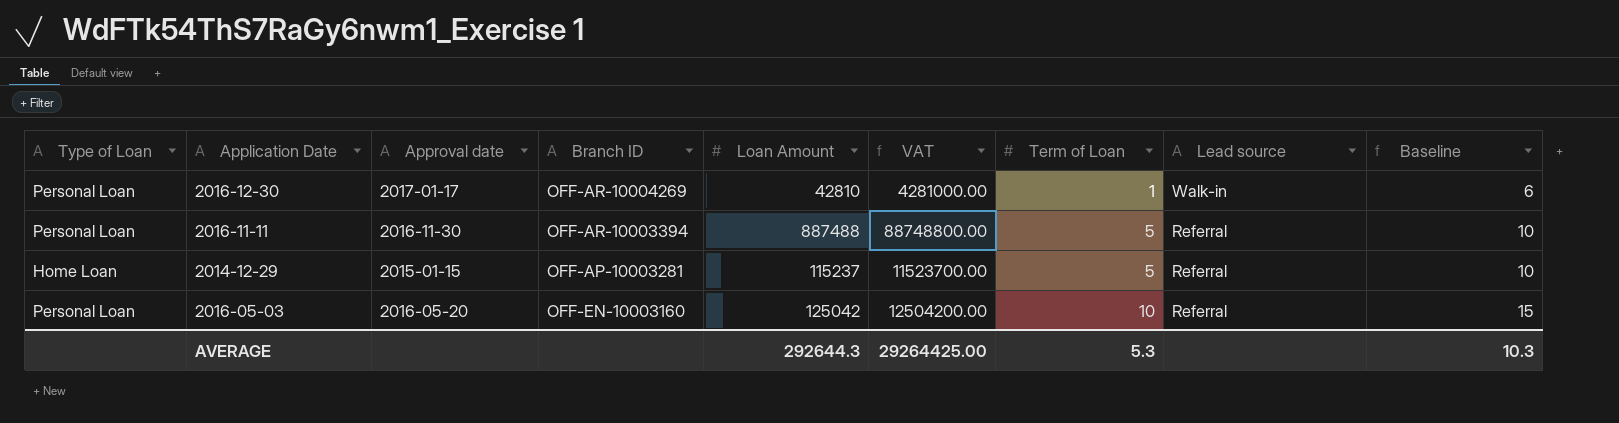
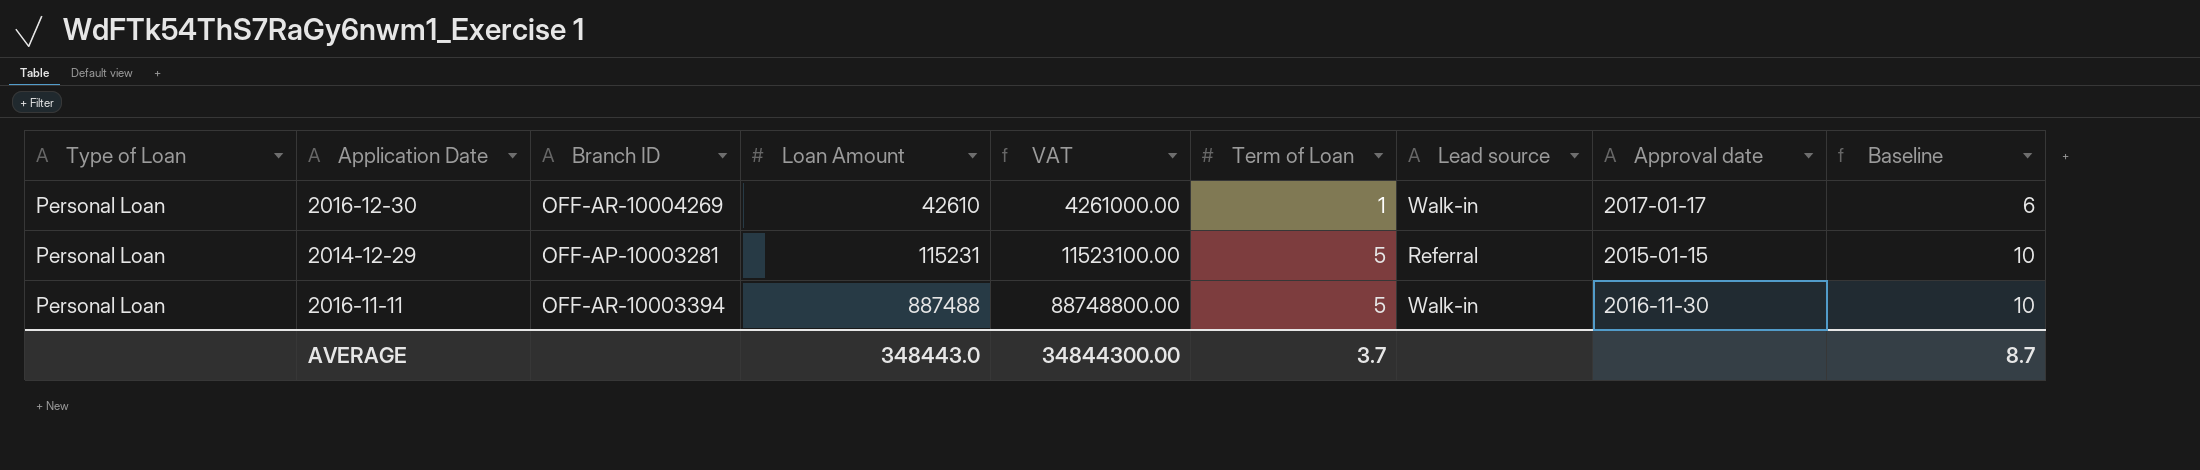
row order: Term of Loan ascending -> Loan Amount ascending
column Approval date | position: 3 -> 8
row 2016-05-03: Personal Loan | 2016-05-20 | OFF-EN-10003160 | 125042 | 12504200.00 | 10 | Referral | 15 -> none
2016-12-30 | Loan Amount: 42810 -> 42610
2016-12-30 | VAT: 4281000.00 -> 4261000.00
2014-12-29 | Type of Loan: Home Loan -> Personal Loan
2014-12-29 | Loan Amount: 115237 -> 115231
2014-12-29 | VAT: 11523700.00 -> 11523100.00
2016-11-11 | Lead source: Referral -> Walk-in
AVERAGE | Loan Amount: 292644.3 -> 348443.0
AVERAGE | VAT: 29264425.00 -> 34844300.00
AVERAGE | Term of Loan: 5.3 -> 3.7
AVERAGE | Baseline: 10.3 -> 8.7

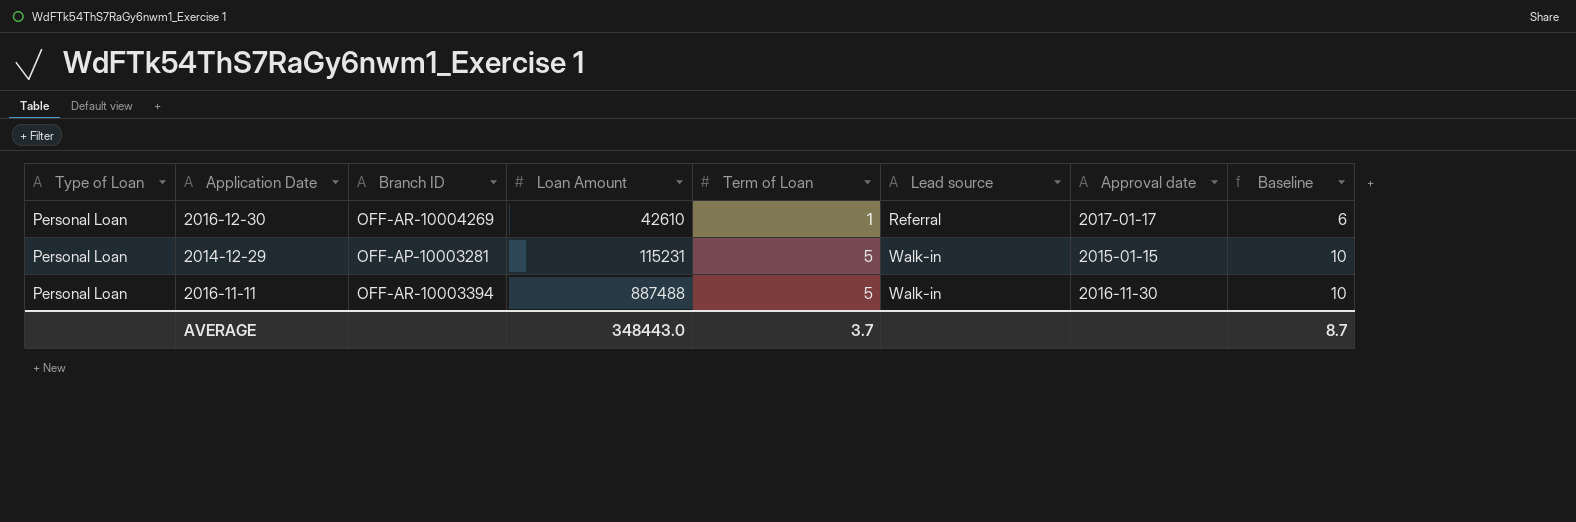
column VAT | formula: [Loan Amount] * 100 -> none
2016-12-30 | Lead source: Walk-in -> Referral
2014-12-29 | Lead source: Referral -> Walk-in

